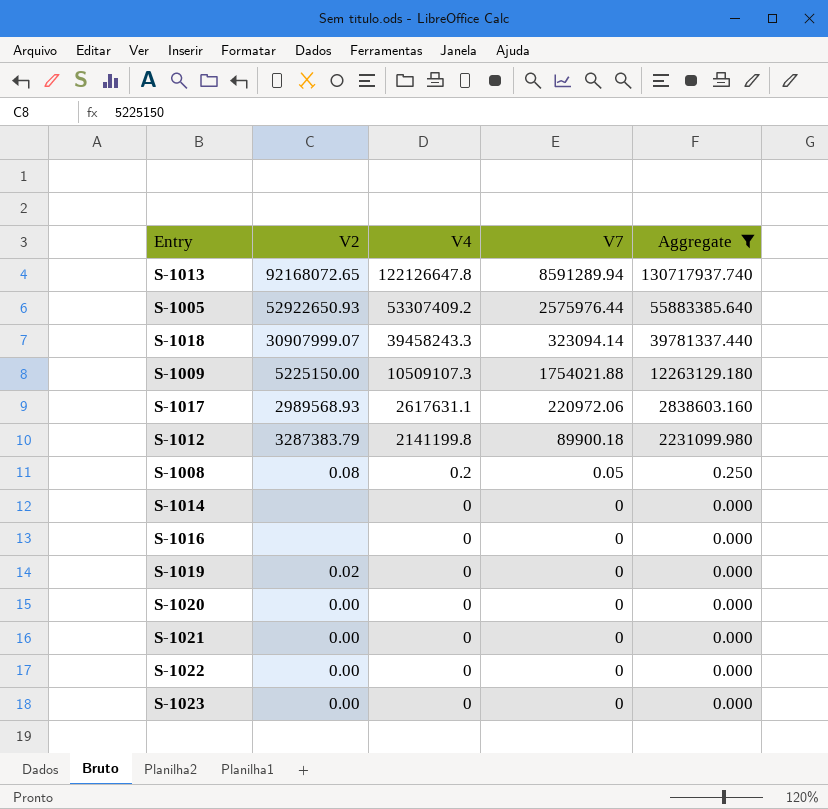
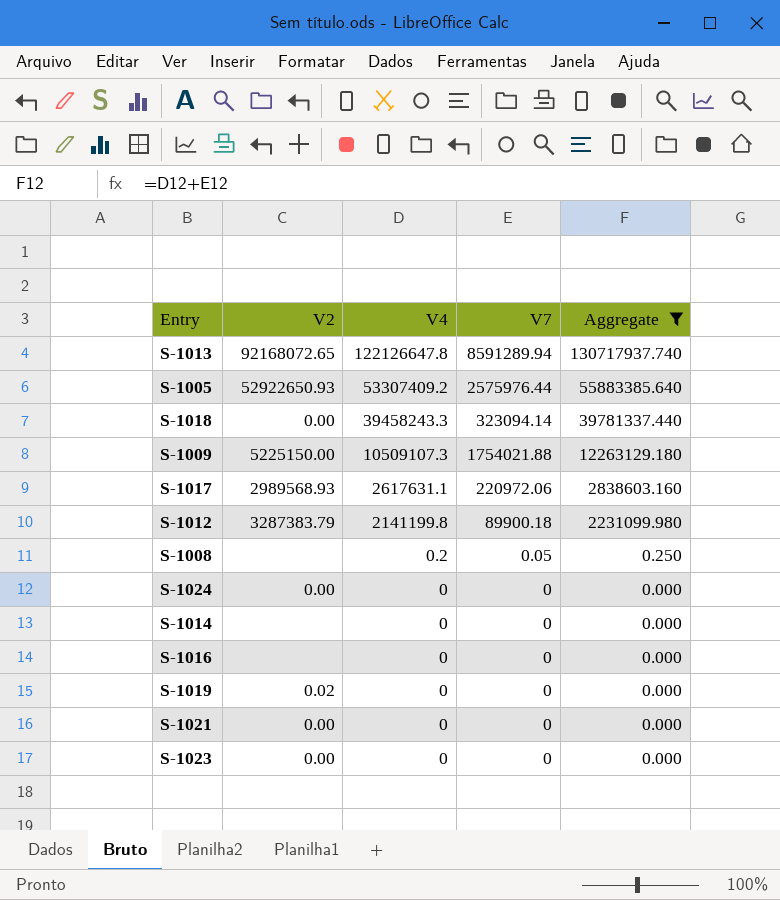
row S-1020: 0.00 | 0 | 0 | 0.000 -> none
row S-1022: 0.00 | 0 | 0 | 0.000 -> none
S-1018 | V2: 30907999.07 -> 0.00
S-1008 | V2: 0.08 -> none
row S-1024: none -> 0.00 | 0 | 0 | 0.000

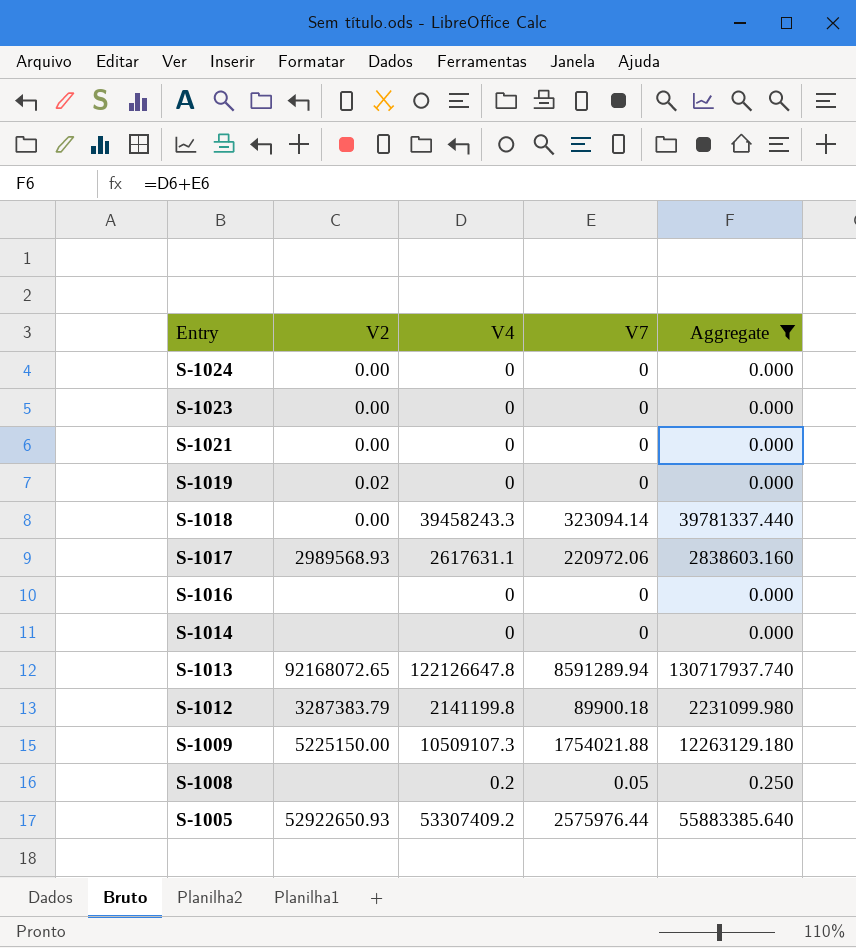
row order: V4 descending -> Entry descending

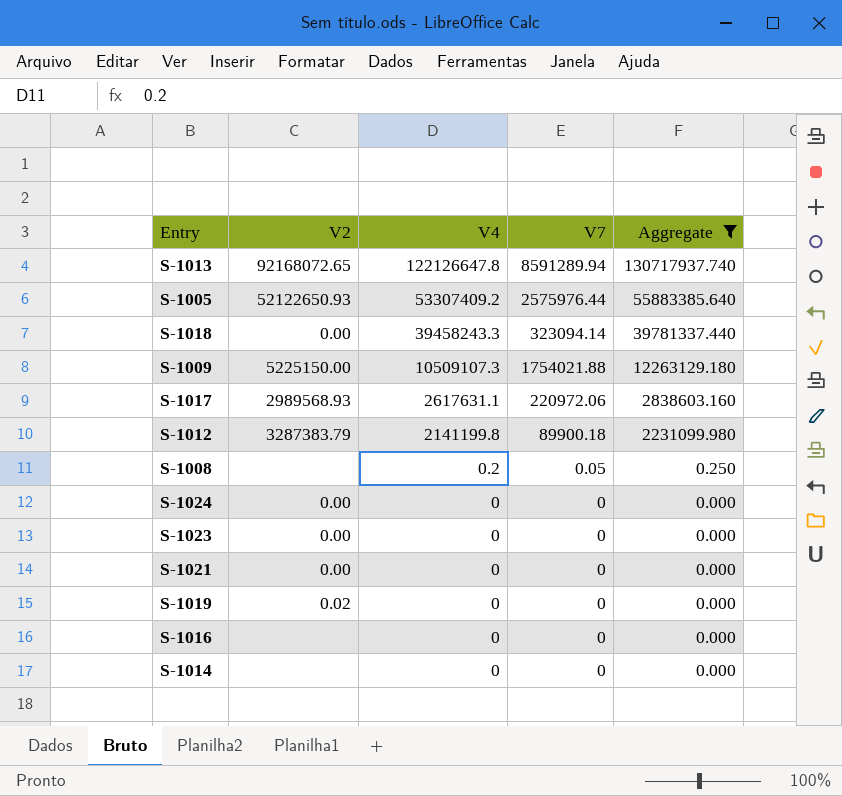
row order: Entry descending -> V4 descending
S-1005 | V2: 52922650.93 -> 52122650.93

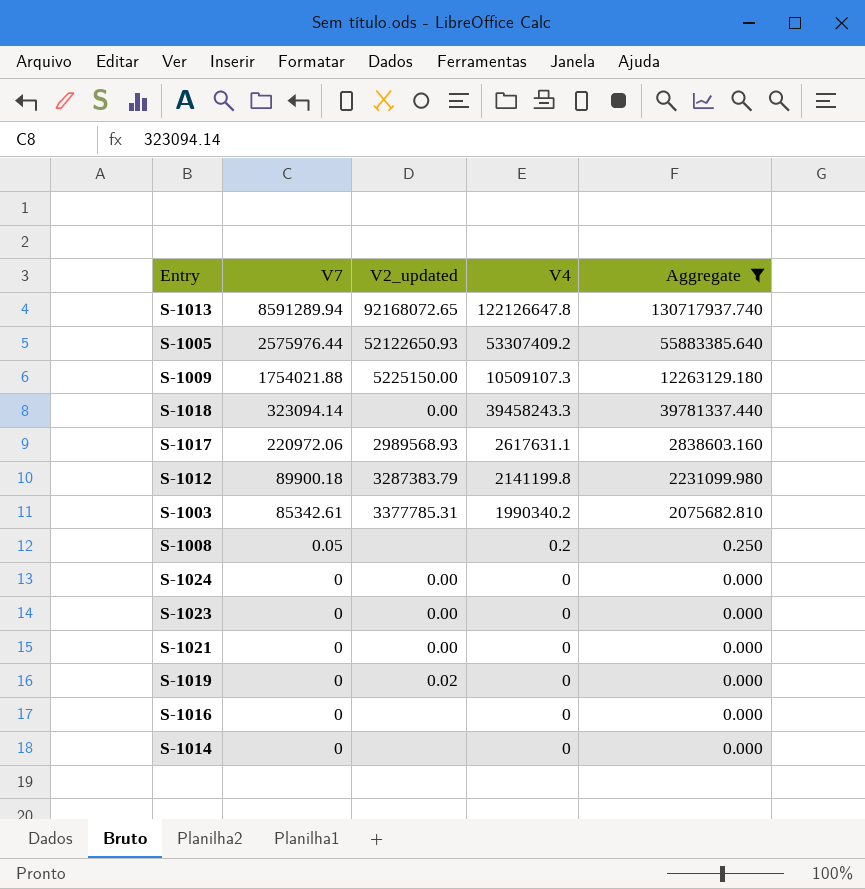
row order: V4 descending -> V7 descending
column V7 | position: 4 -> 2
column name: V2 -> V2_updated
row S-1003: none -> 85342.61 | 3377785.31 | 1990340.2 | 2075682.810

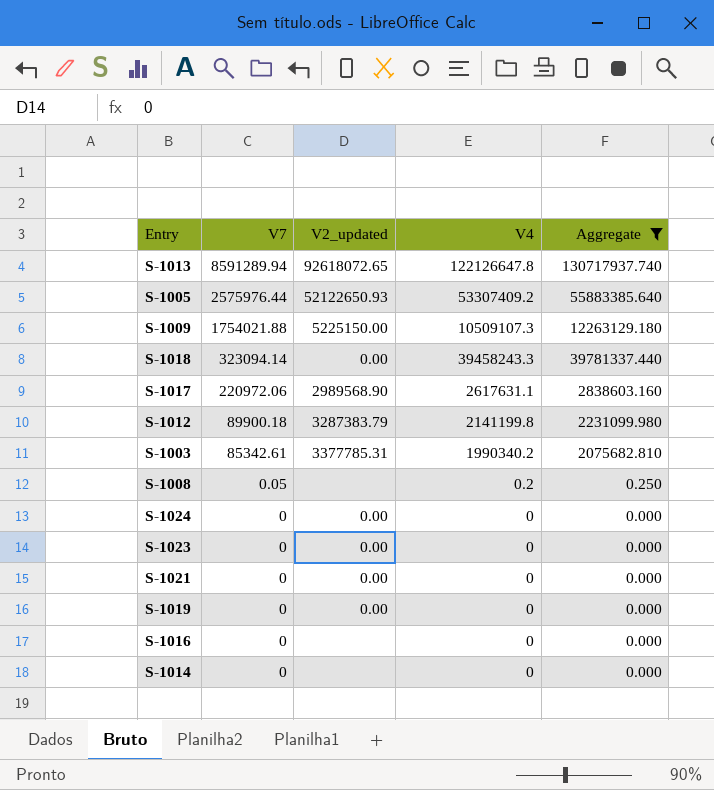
S-1013 | V2_updated: 92168072.65 -> 92618072.65
S-1017 | V2_updated: 2989568.93 -> 2989568.90
S-1019 | V2_updated: 0.02 -> 0.00

